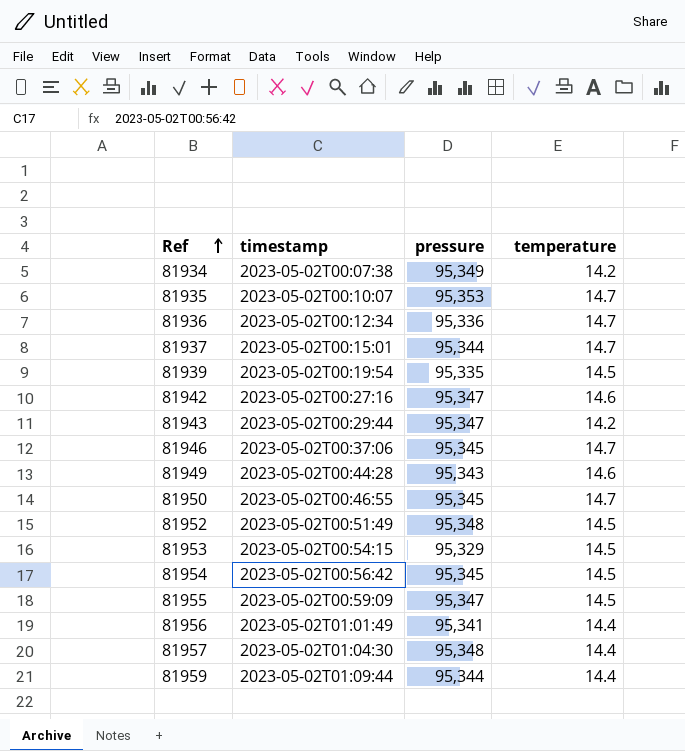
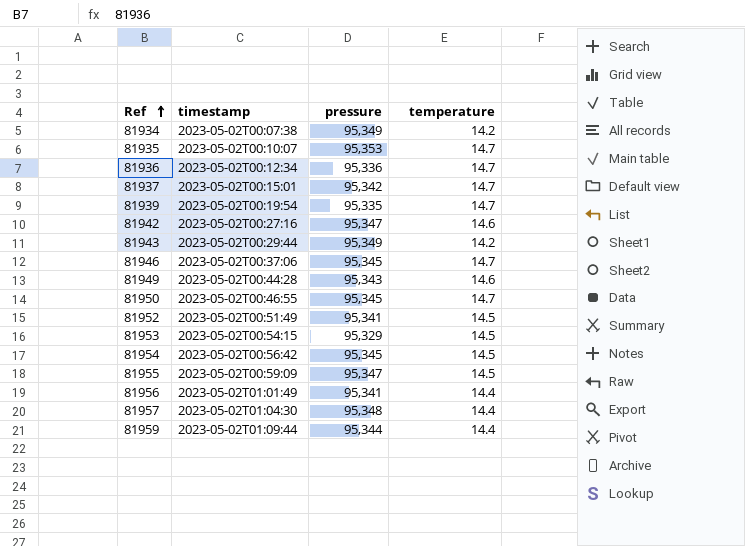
81937 | pressure: 95,344 -> 95,342
81939 | temperature: 14.5 -> 14.7
81943 | pressure: 95,347 -> 95,349
81952 | pressure: 95,348 -> 95,341

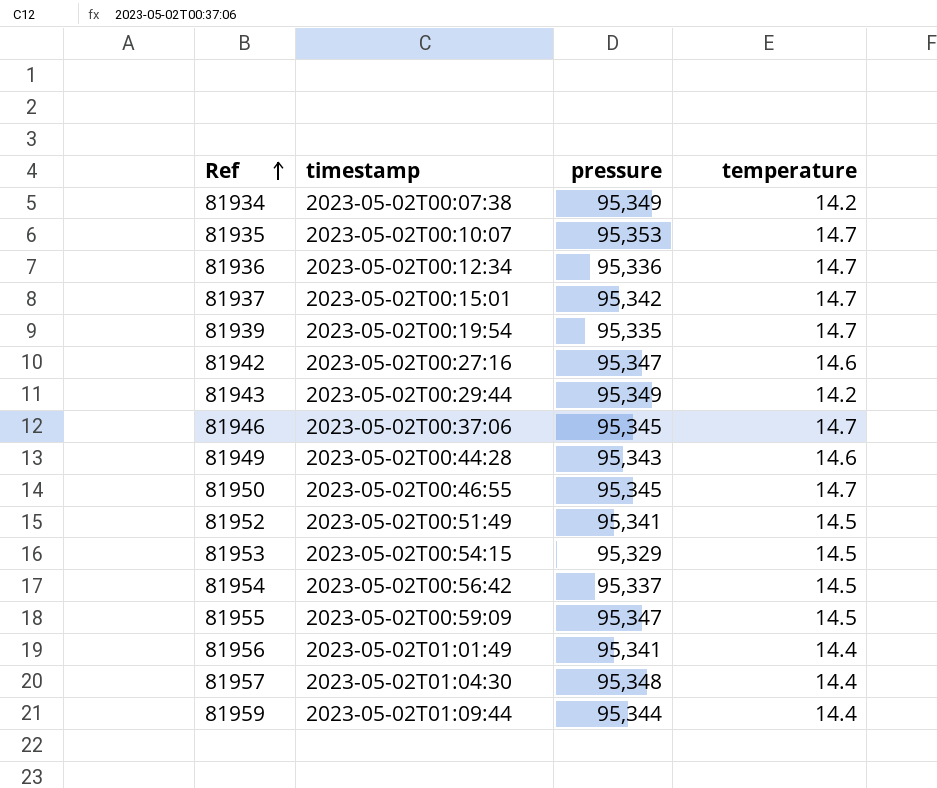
81954 | pressure: 95,345 -> 95,337

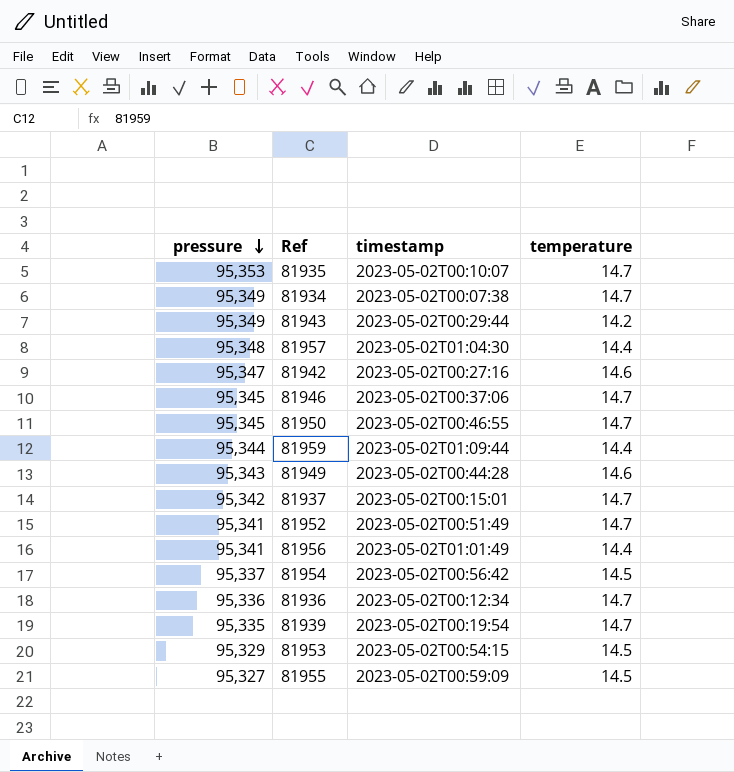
row order: Ref ascending -> pressure descending
column pressure | position: 3 -> 1
81934 | temperature: 14.2 -> 14.7
81952 | temperature: 14.5 -> 14.7
81955 | pressure: 95,347 -> 95,327

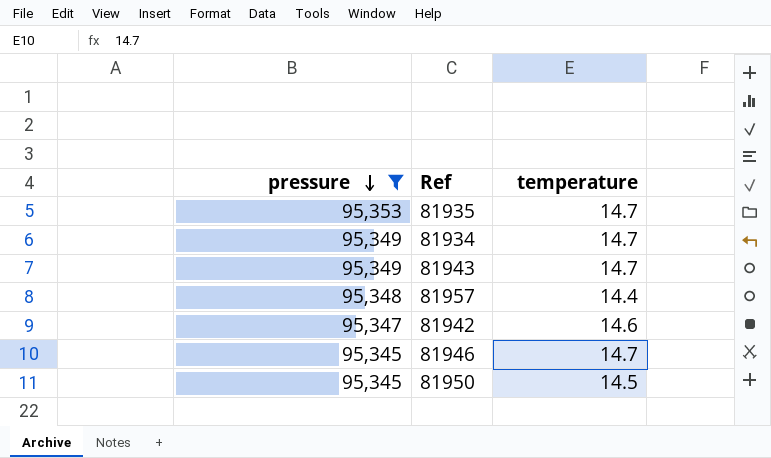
filter: none -> pressure >= 95,345
column timestamp | position: 3 -> none
81943 | temperature: 14.2 -> 14.7
81950 | temperature: 14.7 -> 14.5

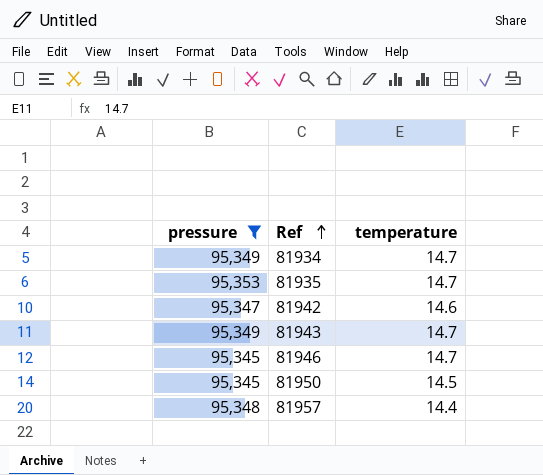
row order: pressure descending -> Ref ascending

